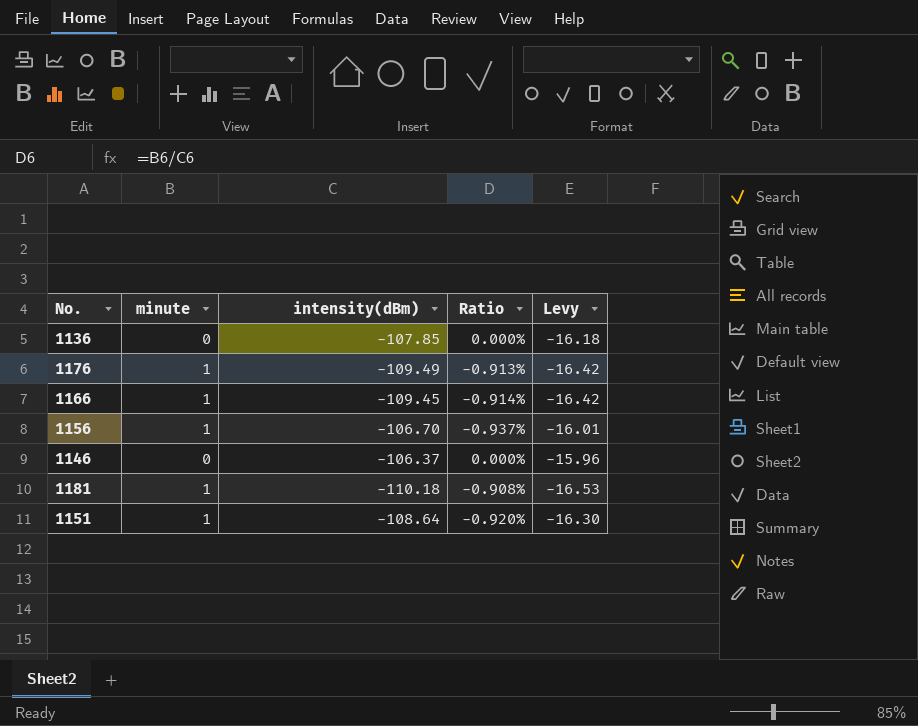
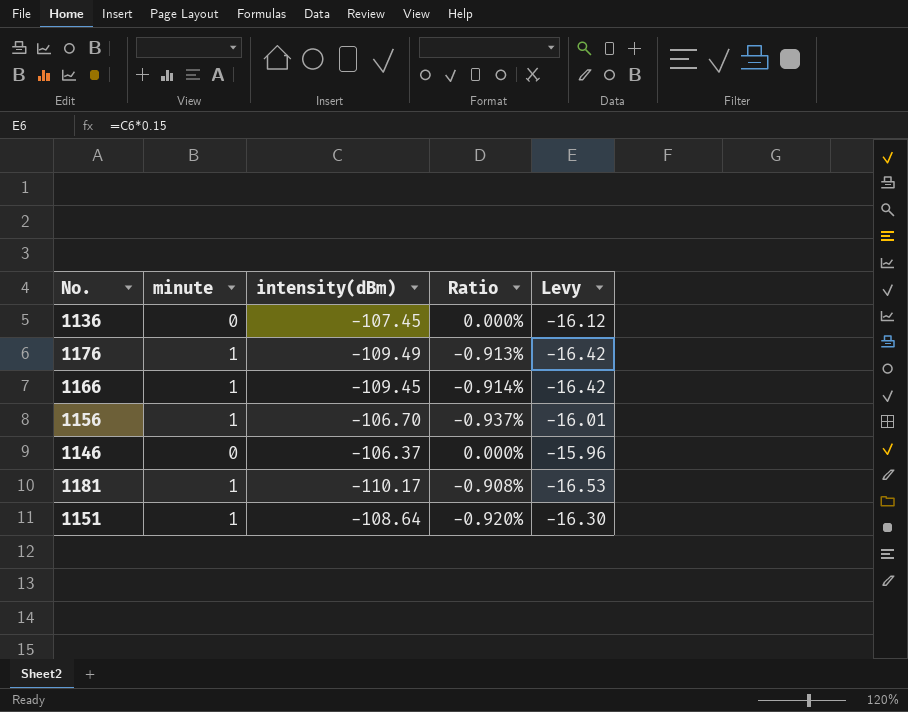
1136 | intensity(dBm): -107.85 -> -107.45
1136 | Levy: -16.18 -> -16.12
1181 | intensity(dBm): -110.18 -> -110.17

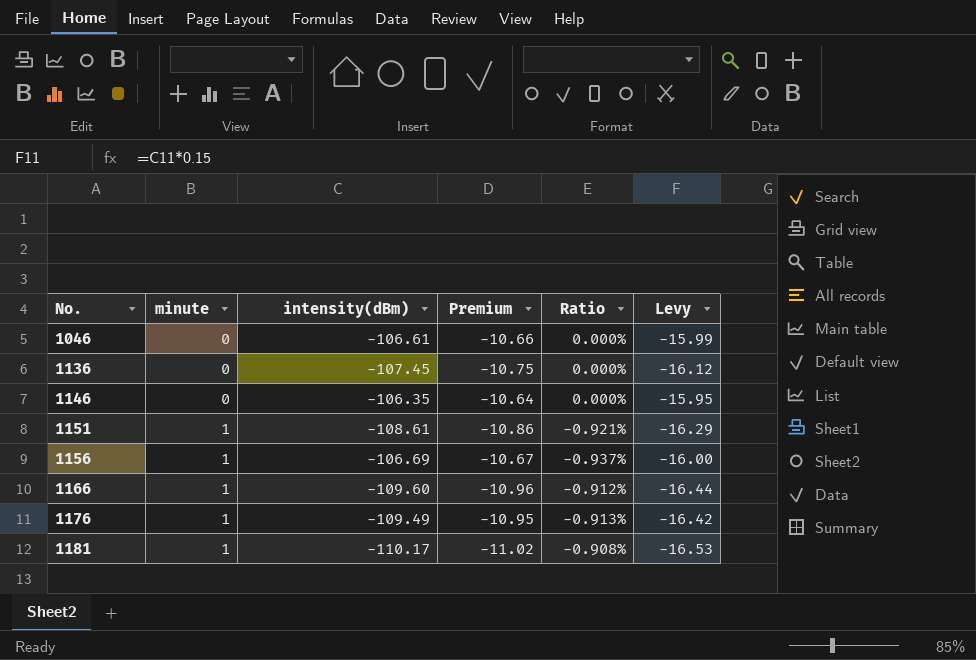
row order: none -> No. ascending
column Premium | formula: none -> [intensity(dBm)] * 0.1
row 1046: none -> 0 | -106.61 | -10.66 | 0.000% | -15.99
1146 | intensity(dBm): -106.37 -> -106.35
1146 | Levy: -15.96 -> -15.95
1151 | intensity(dBm): -108.64 -> -108.61
1151 | Ratio: -0.920% -> -0.921%
1151 | Levy: -16.30 -> -16.29
1156 | intensity(dBm): -106.70 -> -106.69
1156 | Levy: -16.01 -> -16.00
1166 | intensity(dBm): -109.45 -> -109.60
1166 | Ratio: -0.914% -> -0.912%
1166 | Levy: -16.42 -> -16.44

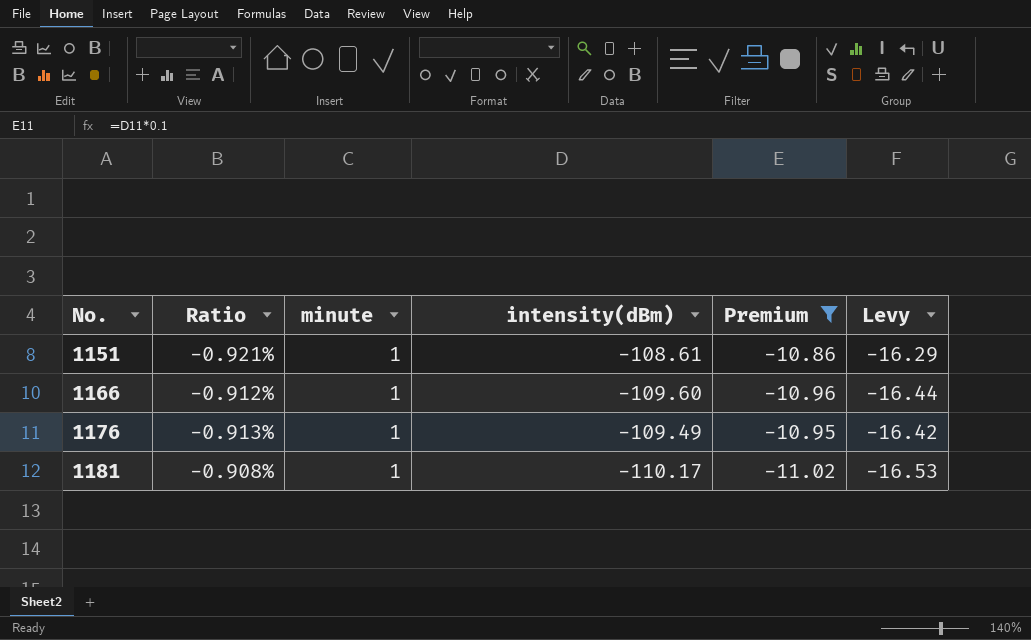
filter: none -> Premium <= -10.86
column Ratio | position: 5 -> 2

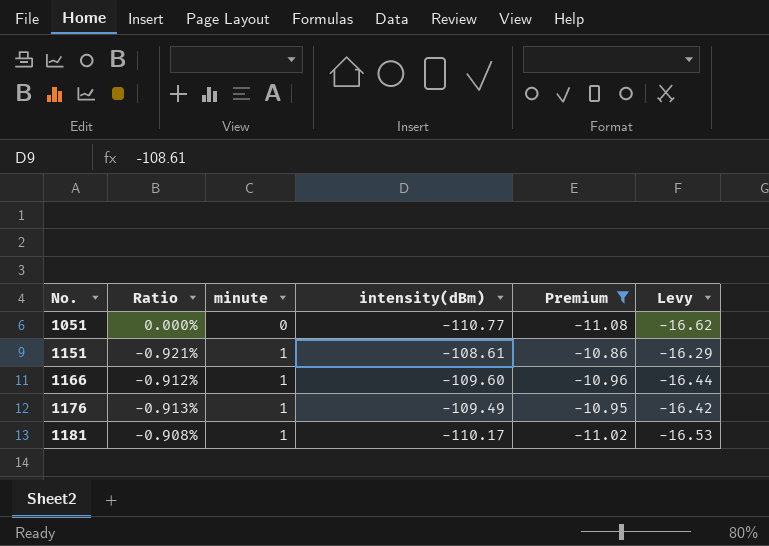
row 1051: none -> 0.000% | 0 | -110.77 | -11.08 | -16.62

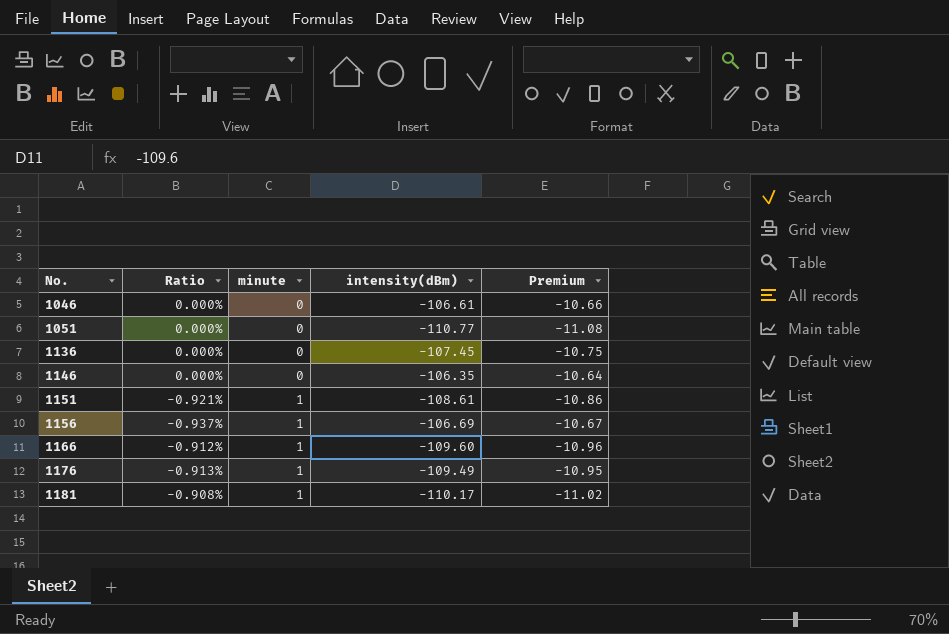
filter: Premium <= -10.86 -> none
column Levy | formula: [intensity(dBm)] * 0.15 -> none

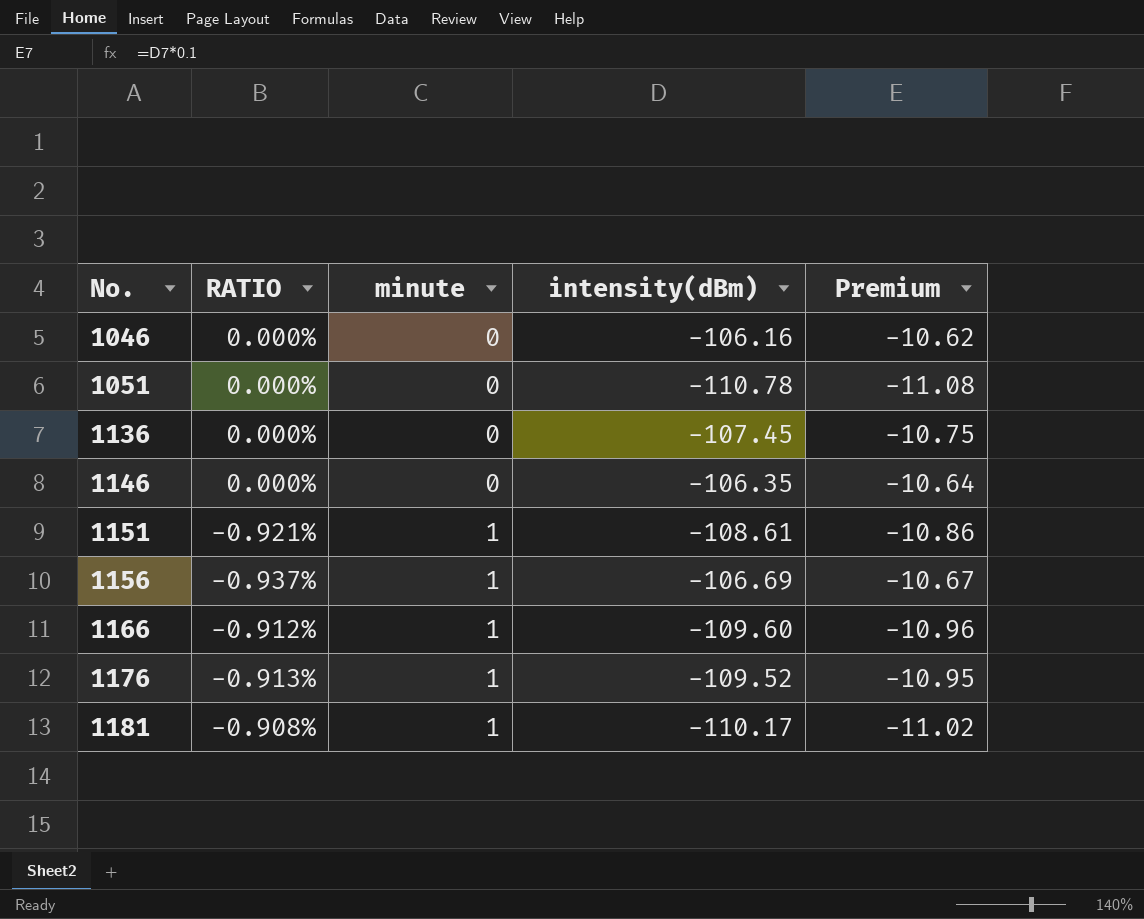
column name: Ratio -> RATIO
1046 | intensity(dBm): -106.61 -> -106.16
1046 | Premium: -10.66 -> -10.62
1051 | intensity(dBm): -110.77 -> -110.78
1176 | intensity(dBm): -109.49 -> -109.52

